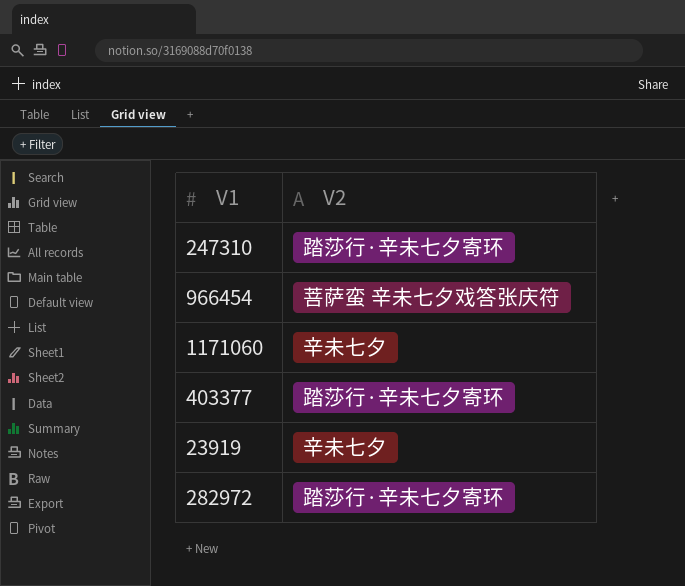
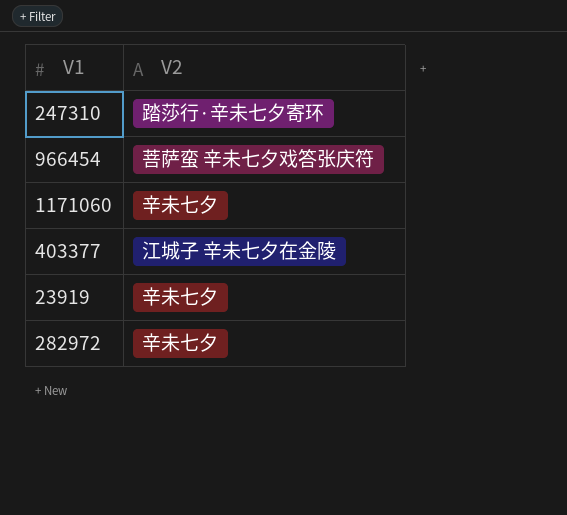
403377 | V2: 踏莎行·辛未七夕寄环 -> 江城子 辛未七夕在金陵
282972 | V2: 踏莎行·辛未七夕寄环 -> 辛未七夕

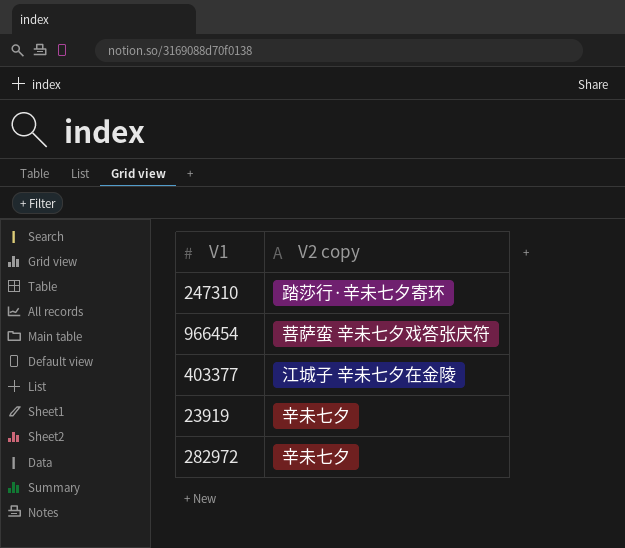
column name: V2 -> V2 copy
row 1171060: 辛未七夕 -> none

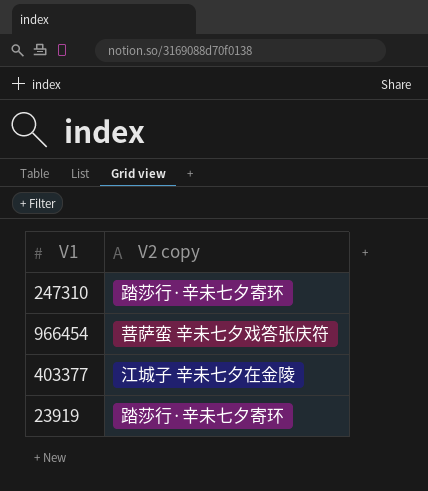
row 282972: 辛未七夕 -> none
23919 | V2 copy: 辛未七夕 -> 踏莎行·辛未七夕寄环

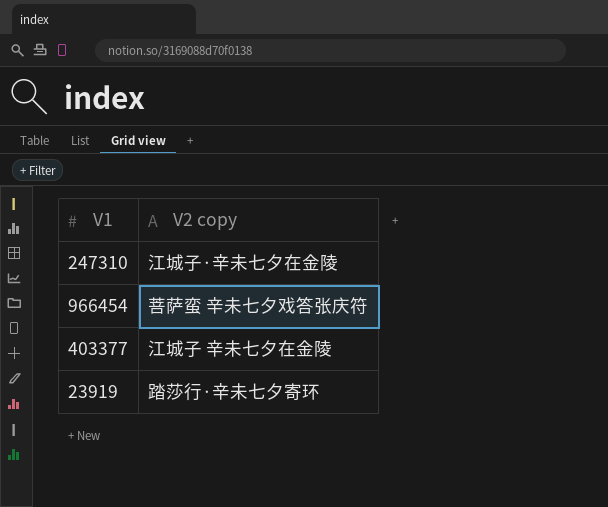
247310 | V2 copy: 踏莎行·辛未七夕寄环 -> 江城子·辛未七夕在金陵

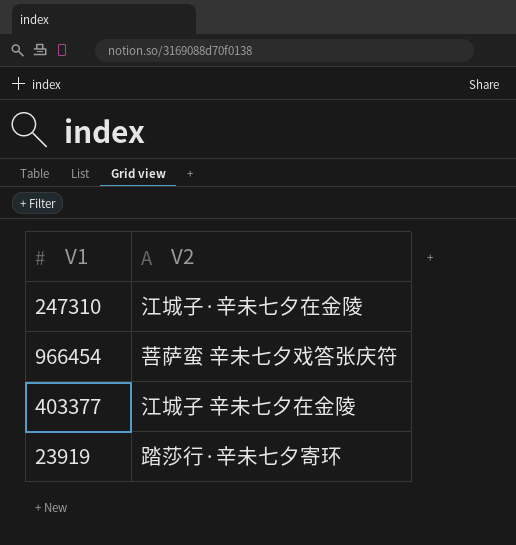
column name: V2 copy -> V2

